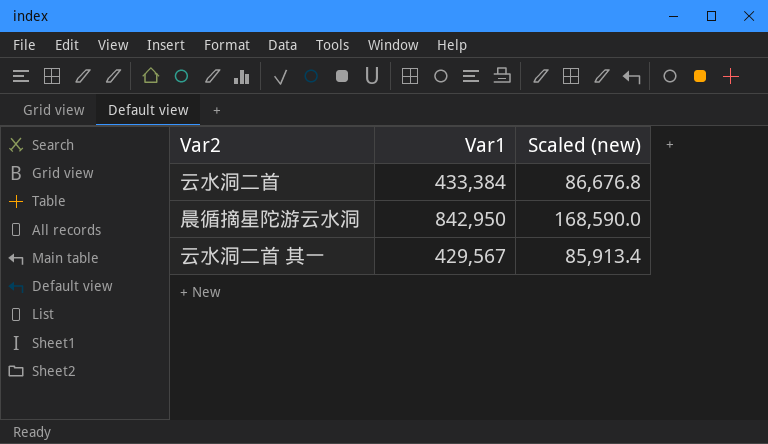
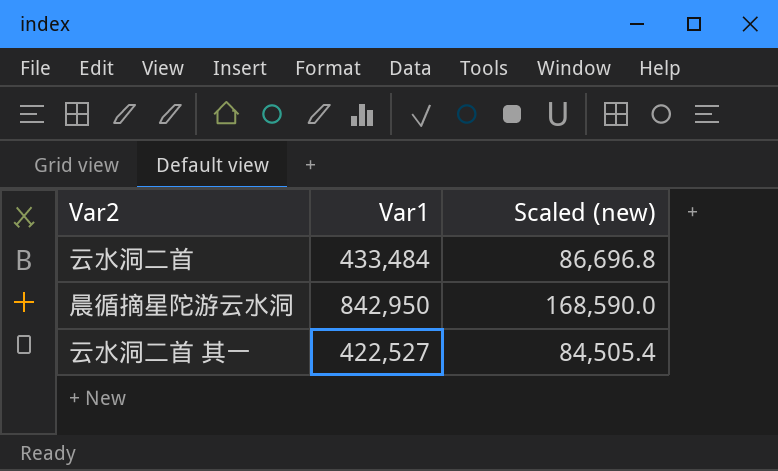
云水洞二首 | Var1: 433,384 -> 433,484
云水洞二首 | Scaled (new): 86,676.8 -> 86,696.8
云水洞二首 其一 | Var1: 429,567 -> 422,527
云水洞二首 其一 | Scaled (new): 85,913.4 -> 84,505.4

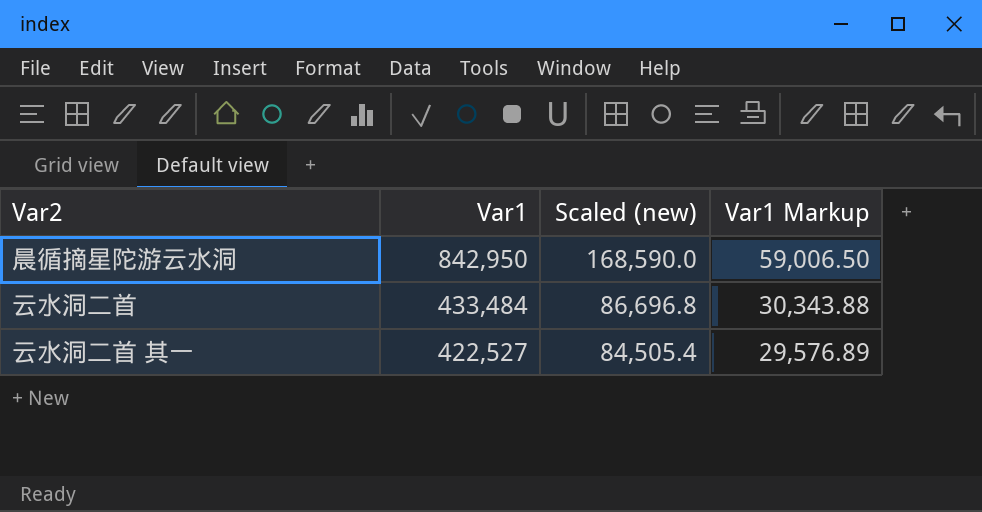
row order: none -> Var1 descending
column Var1 Markup | formula: none -> [Var1] * 0.07

